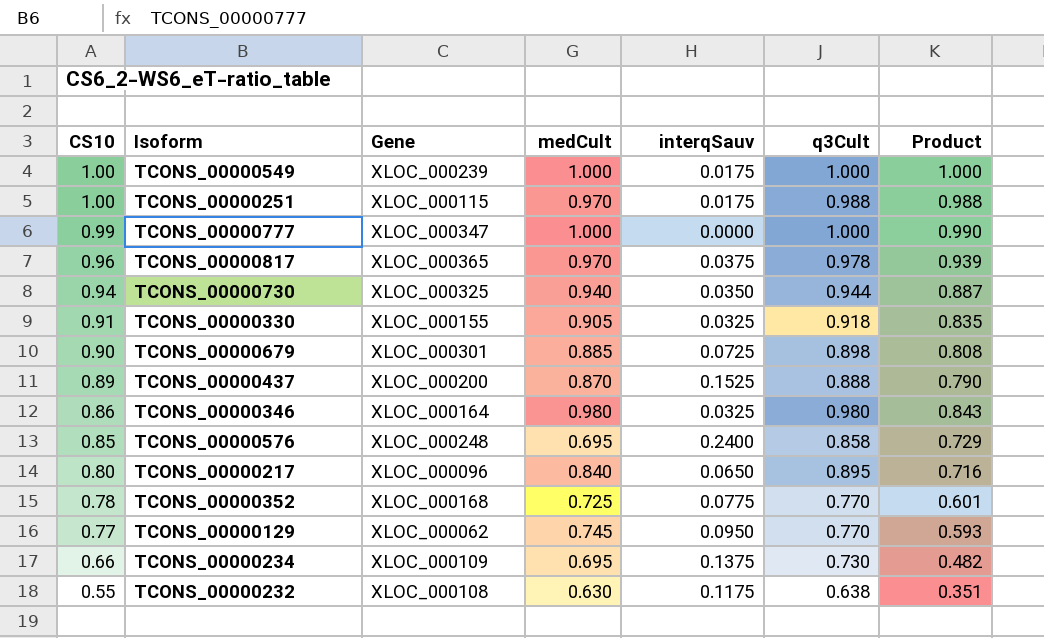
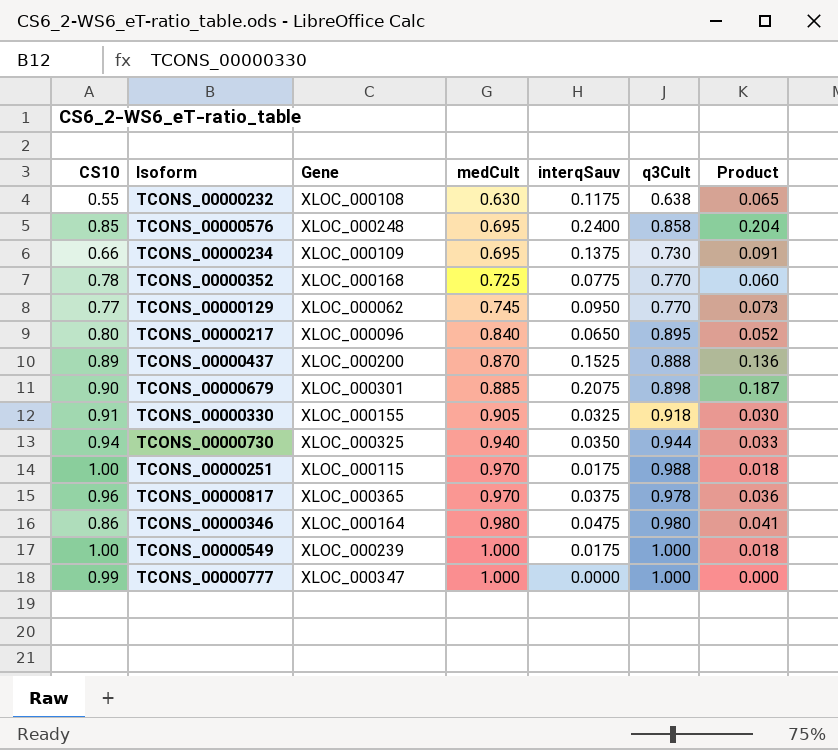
row order: CS10 descending -> medCult ascending
column Product | formula: [CS10] * [q3Cult] -> [CS10] * [interqSauv]
TCONS_00000679 | interqSauv: 0.0725 -> 0.2075
TCONS_00000346 | interqSauv: 0.0325 -> 0.0475

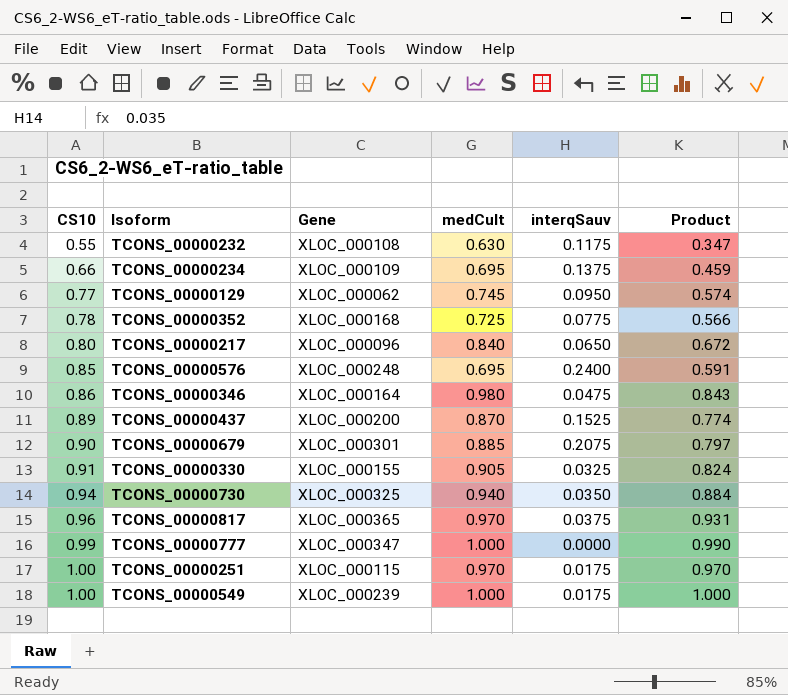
row order: medCult ascending -> CS10 ascending
column q3Cult | position: 6 -> none
column Product | formula: [CS10] * [interqSauv] -> [CS10] * [medCult]

